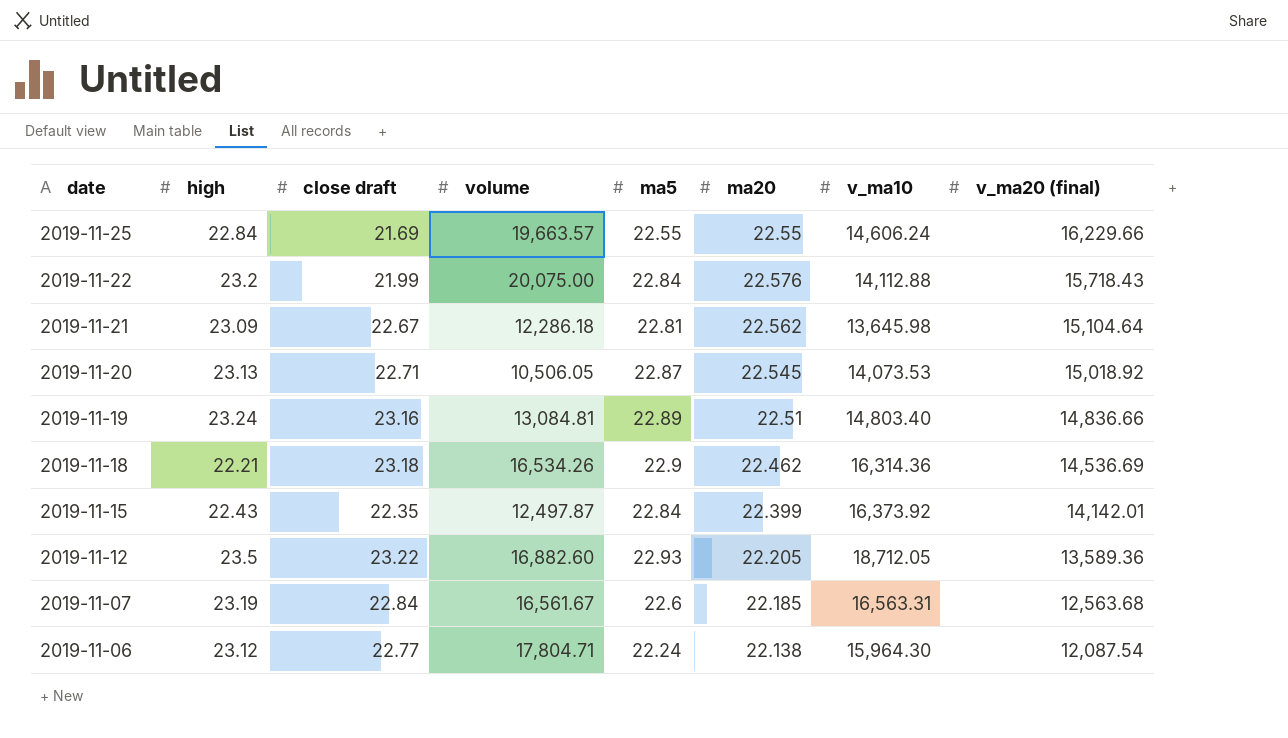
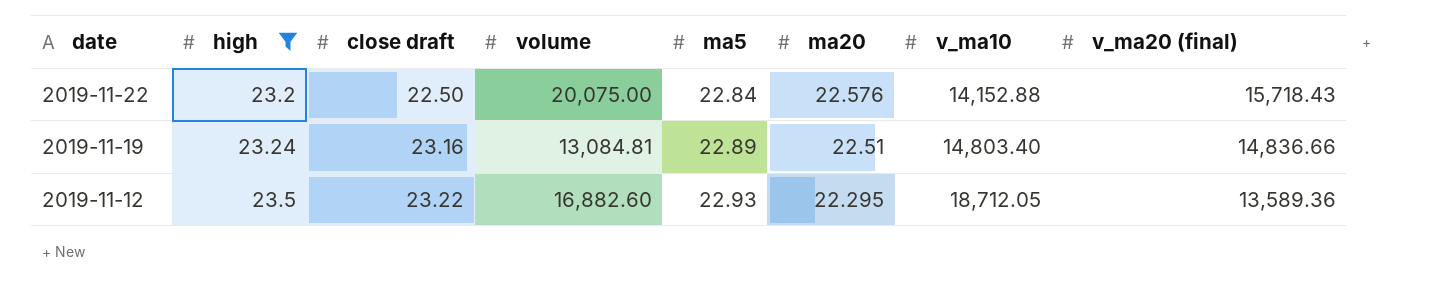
filter: none -> high >= 23.2
2019-11-22 | close draft: 21.99 -> 22.50
2019-11-22 | v_ma10: 14,112.88 -> 14,152.88
2019-11-12 | ma20: 22.205 -> 22.295

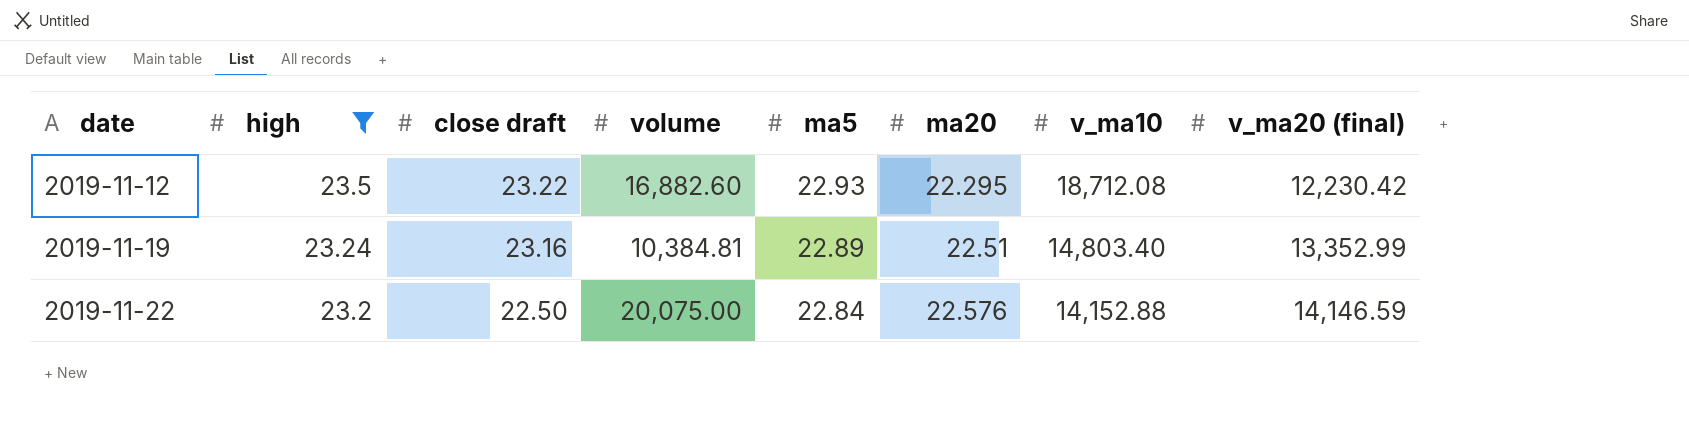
row order: date descending -> date ascending
2019-11-12 | v_ma10: 18,712.05 -> 18,712.08
2019-11-12 | v_ma20 (final): 13,589.36 -> 12,230.42
2019-11-19 | volume: 13,084.81 -> 10,384.81
2019-11-19 | v_ma20 (final): 14,836.66 -> 13,352.99
2019-11-22 | v_ma20 (final): 15,718.43 -> 14,146.59

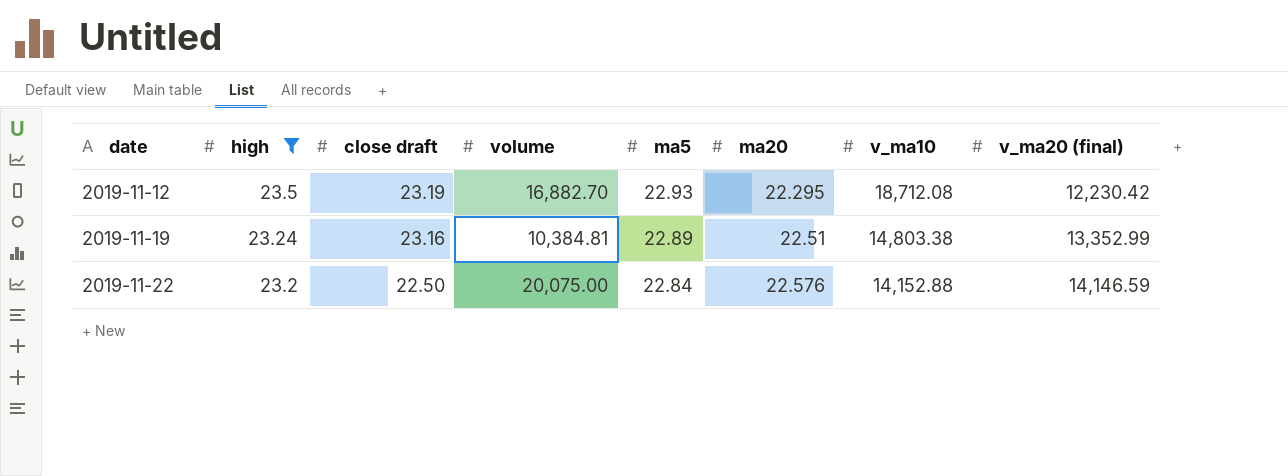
2019-11-12 | close draft: 23.22 -> 23.19
2019-11-12 | volume: 16,882.60 -> 16,882.70
2019-11-19 | v_ma10: 14,803.40 -> 14,803.38

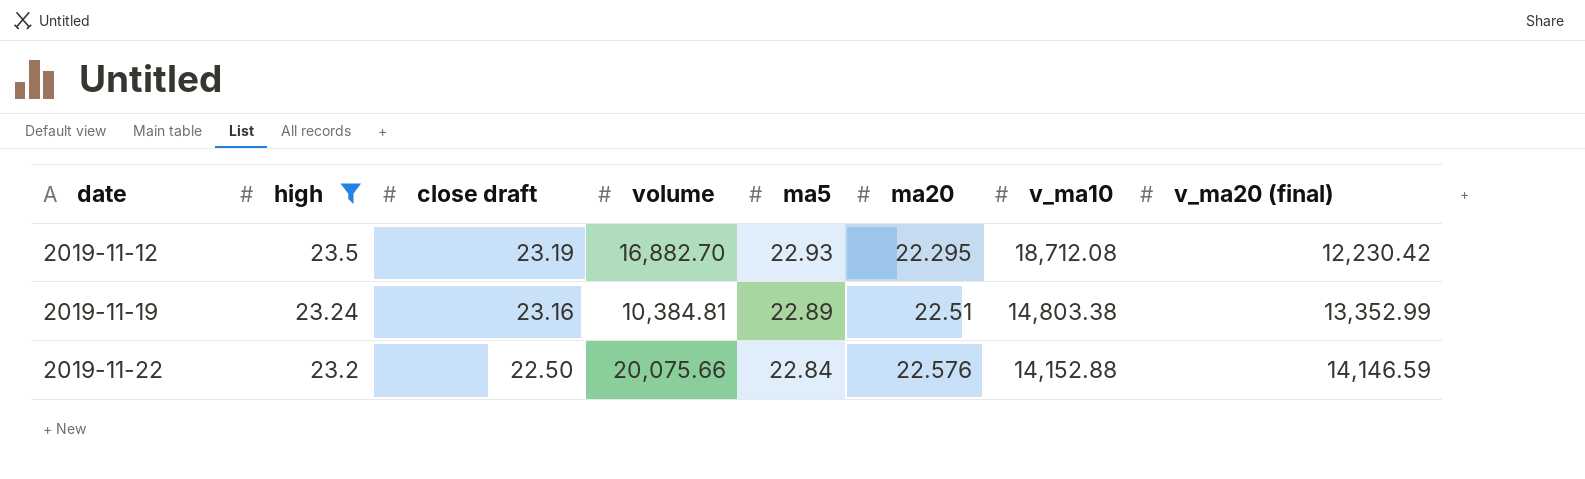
2019-11-22 | volume: 20,075.00 -> 20,075.66

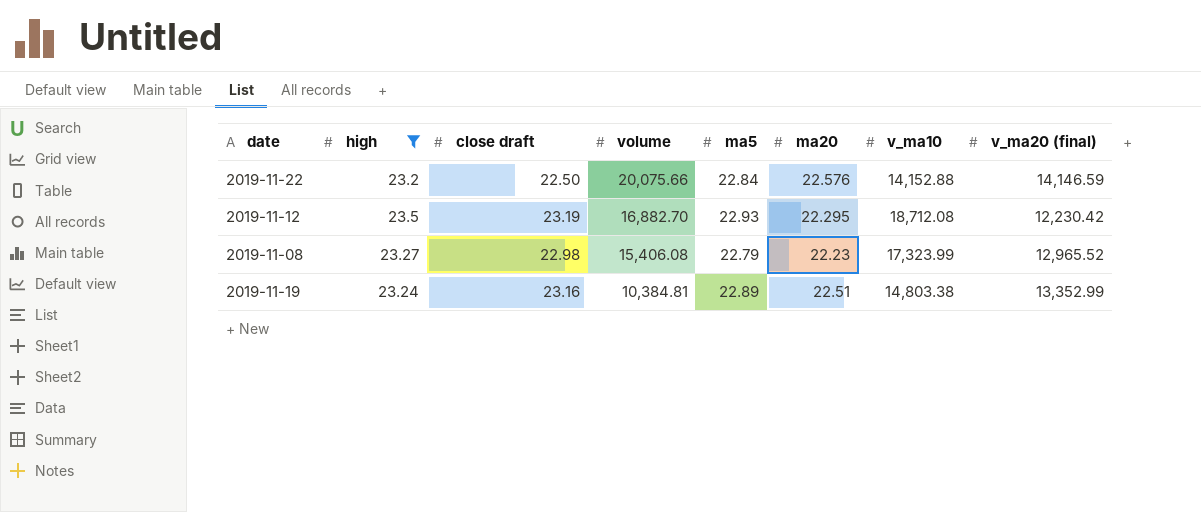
row order: date ascending -> volume descending
row 2019-11-08: none -> 23.27 | 22.98 | 15,406.08 | 22.79 | 22.23 | 17,323.99 | 12,965.52

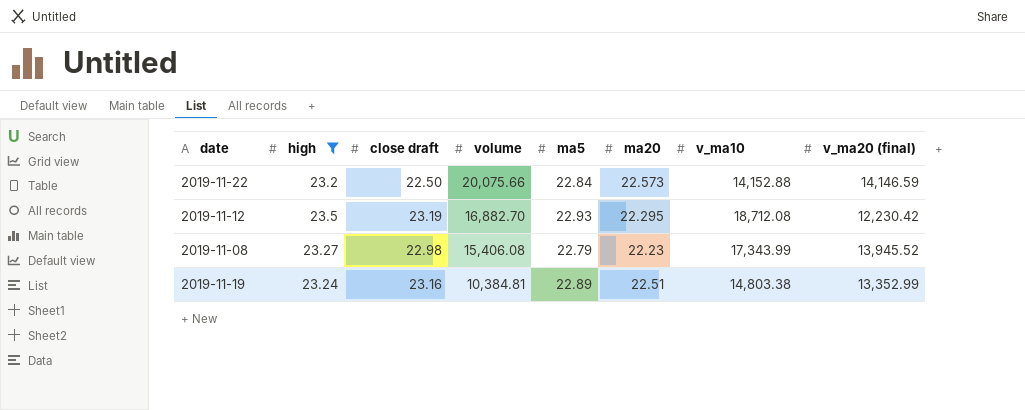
2019-11-22 | ma20: 22.576 -> 22.573
2019-11-08 | v_ma10: 17,323.99 -> 17,343.99
2019-11-08 | v_ma20 (final): 12,965.52 -> 13,945.52

